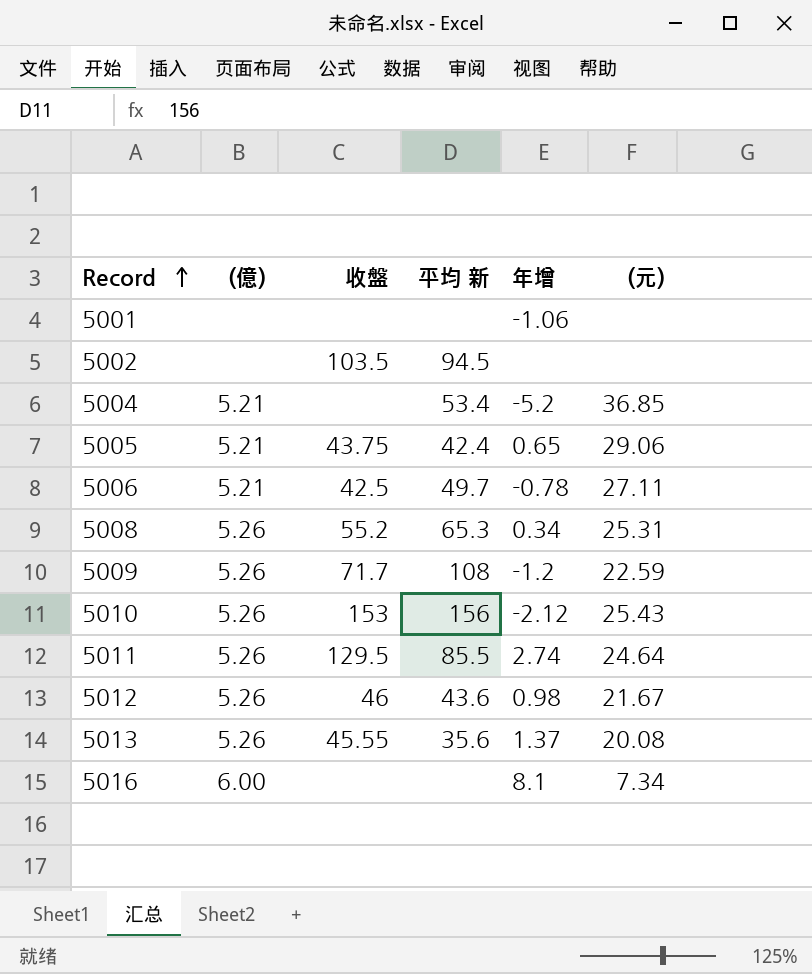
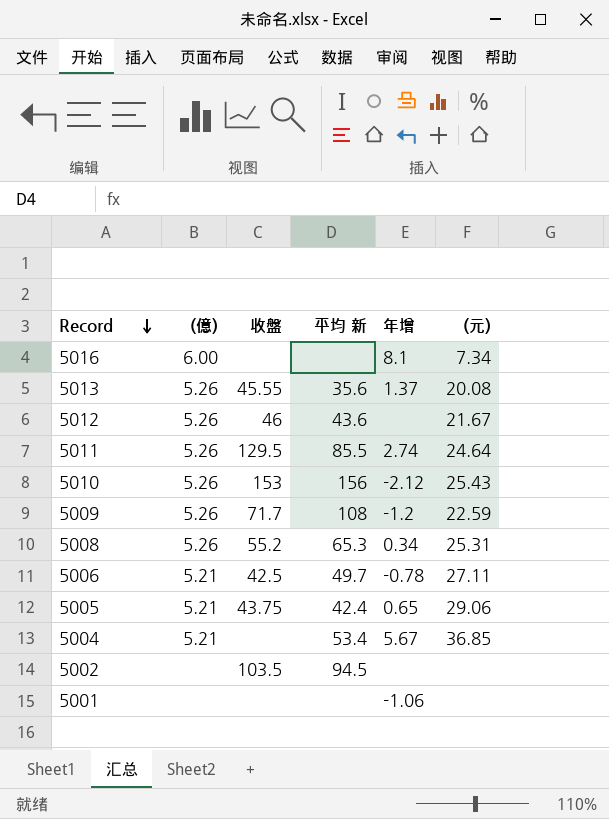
row order: Record ascending -> Record descending
5012 | 年增: 0.98 -> none
5004 | 年增: -5.2 -> 5.67

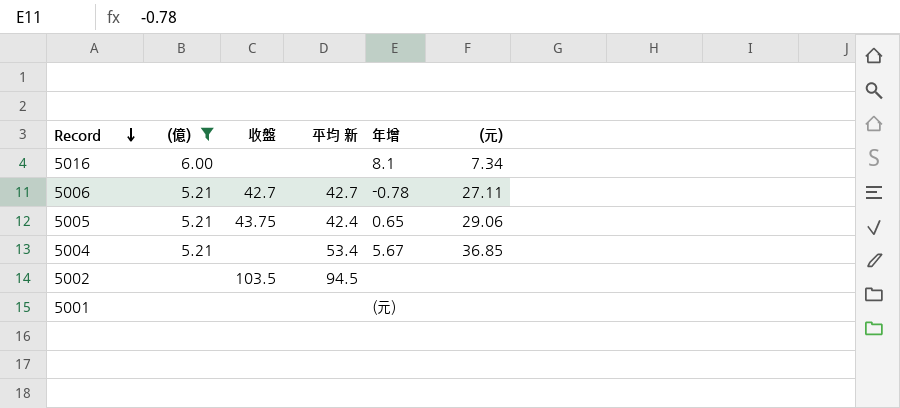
filter: none -> (億) != 5.26
5006 | 收盤: 42.5 -> 42.7
5006 | 平均 新: 49.7 -> 42.7
5001 | 年增: -1.06 -> (元)

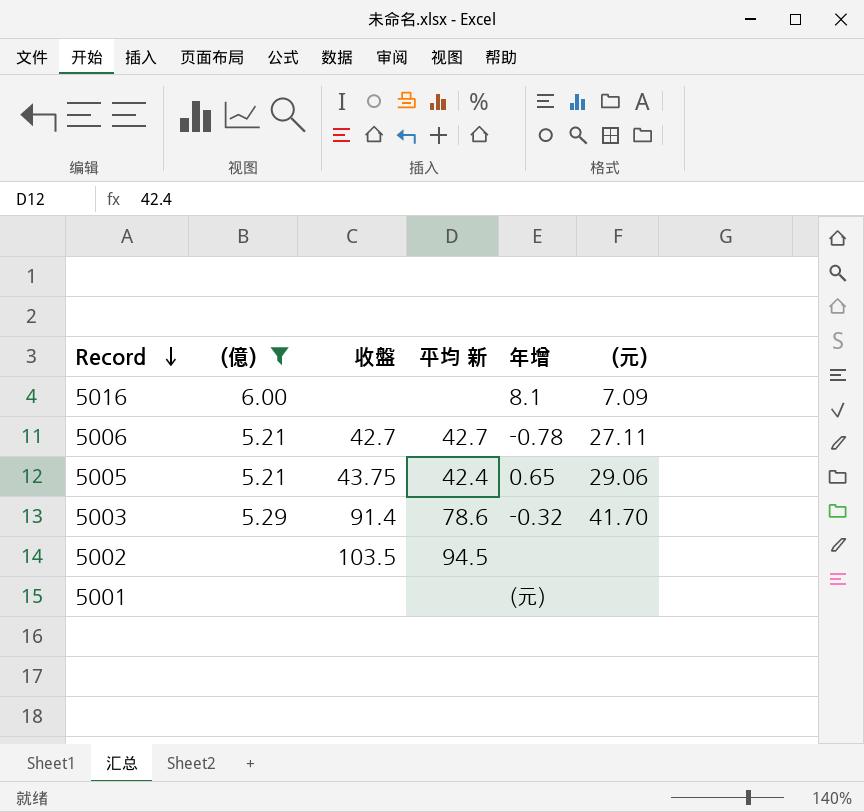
row 5004: 5.21 | none | 53.4 | 5.67 | 36.85 -> none
5016 | (元): 7.34 -> 7.09
row 5003: none -> 5.29 | 91.4 | 78.6 | -0.32 | 41.70

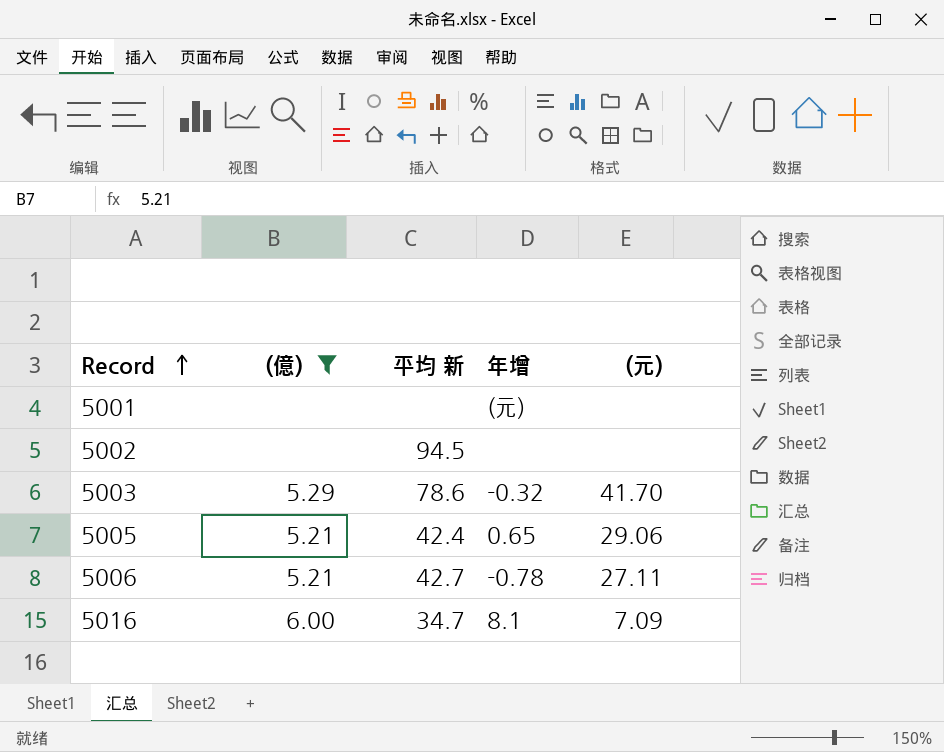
row order: Record descending -> Record ascending
column 收盤 | position: 3 -> none
5016 | 平均 新: none -> 34.7

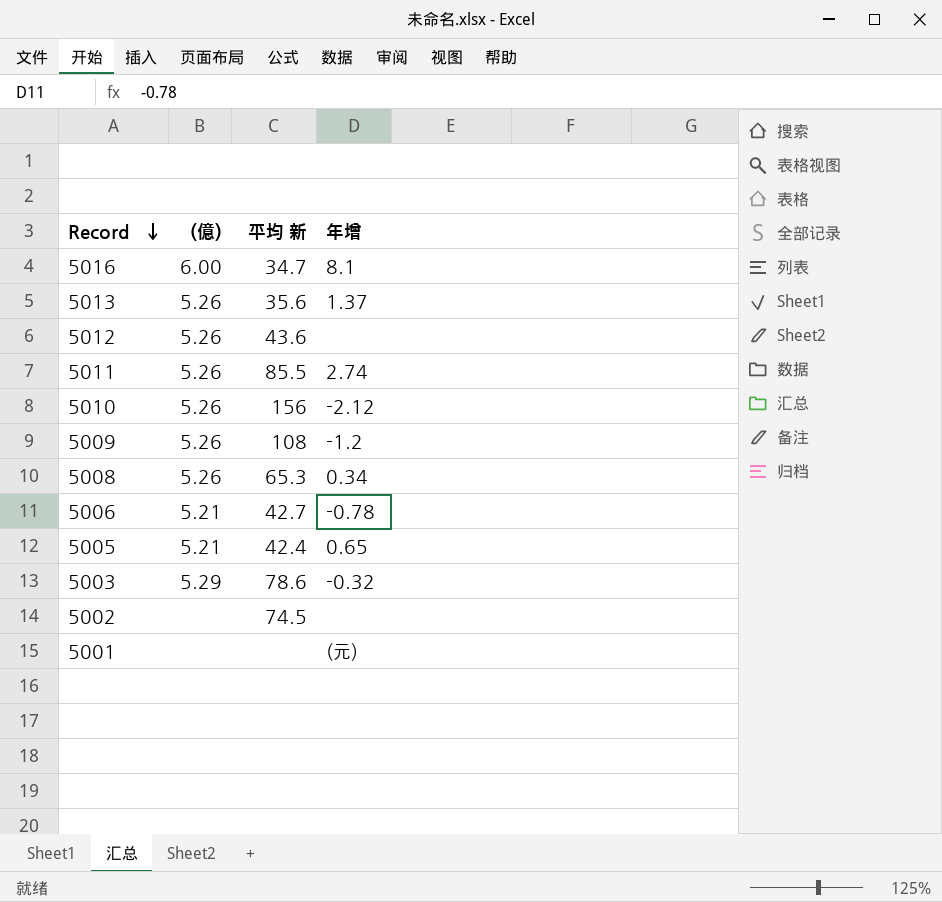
filter: (億) != 5.26 -> none
row order: Record ascending -> Record descending
column (元) | position: 5 -> none
5002 | 平均 新: 94.5 -> 74.5

